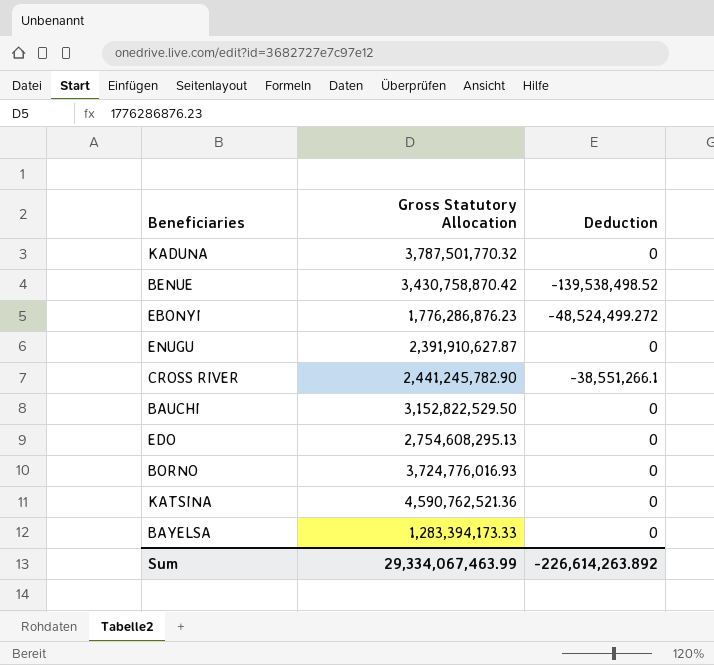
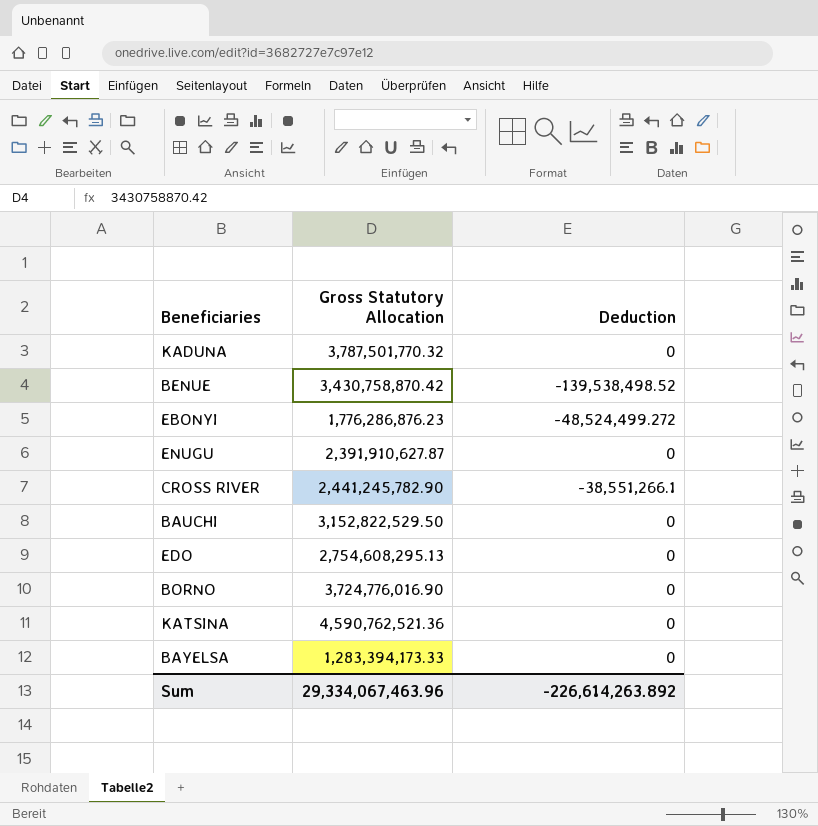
BORNO | Gross Statutory Allocation: 3,724,776,016.93 -> 3,724,776,016.90
Sum | Gross Statutory Allocation: 29,334,067,463.99 -> 29,334,067,463.96

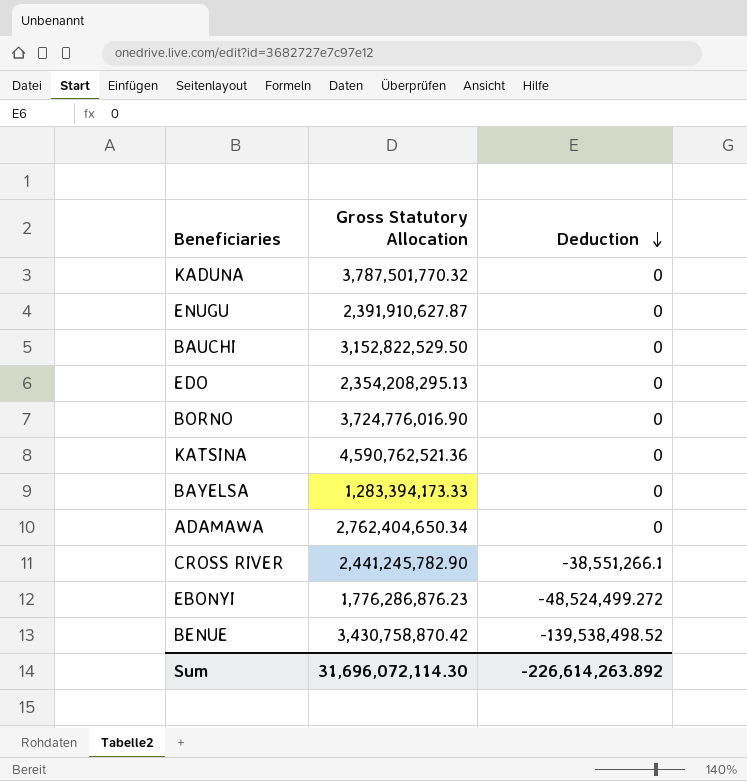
row order: none -> Deduction descending
EDO | Gross Statutory Allocation: 2,754,608,295.13 -> 2,354,208,295.13
row ADAMAWA: none -> 2,762,404,650.34 | 0
Sum | Gross Statutory Allocation: 29,334,067,463.96 -> 31,696,072,114.30

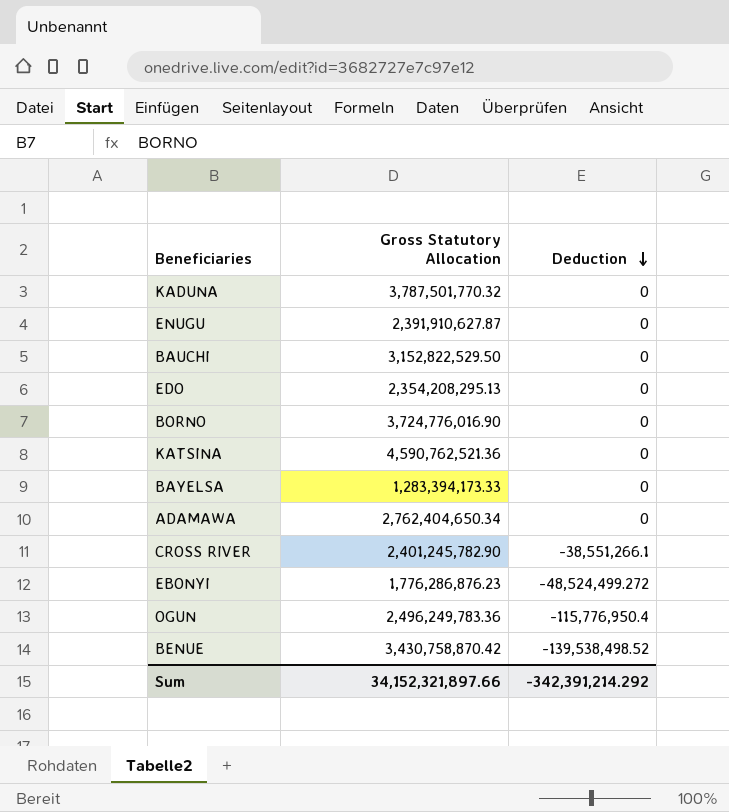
CROSS RIVER | Gross Statutory Allocation: 2,441,245,782.90 -> 2,401,245,782.90
row OGUN: none -> 2,496,249,783.36 | -115,776,950.4
Sum | Gross Statutory Allocation: 31,696,072,114.30 -> 34,152,321,897.66
Sum | Deduction: -226,614,263.892 -> -342,391,214.292

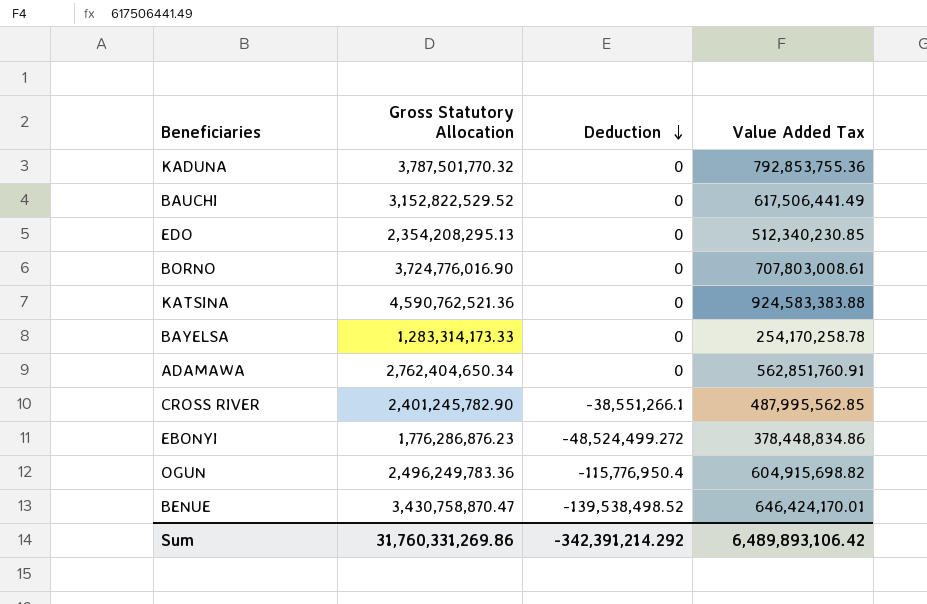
column Value Added Tax | position: none -> 4
row ENUGU: 2,391,910,627.87 | 0 -> none
BAUCHI | Gross Statutory Allocation: 3,152,822,529.50 -> 3,152,822,529.52
BAYELSA | Gross Statutory Allocation: 1,283,394,173.33 -> 1,283,314,173.33
BENUE | Gross Statutory Allocation: 3,430,758,870.42 -> 3,430,758,870.47
Sum | Gross Statutory Allocation: 34,152,321,897.66 -> 31,760,331,269.86

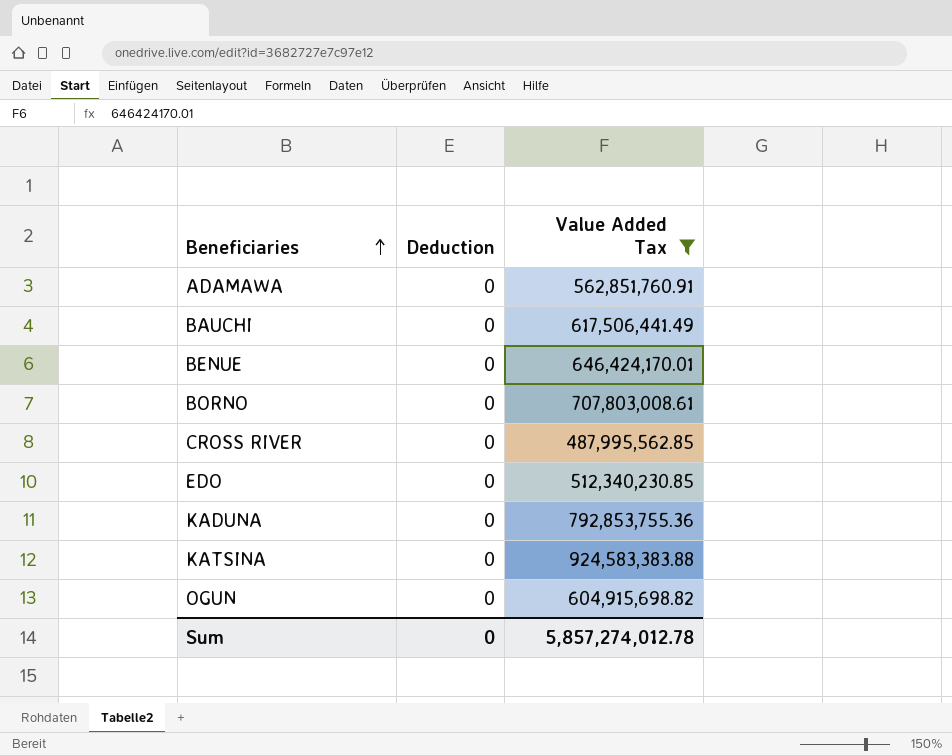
filter: none -> Value Added Tax >= 487,995,562.85
row order: Deduction descending -> Beneficiaries ascending
column Gross Statutory Allocation | position: 2 -> none
BENUE | Deduction: -139,538,498.52 -> 0
CROSS RIVER | Deduction: -38,551,266.1 -> 0
OGUN | Deduction: -115,776,950.4 -> 0
Sum | Deduction: -342,391,214.292 -> 0
Sum | Value Added Tax: 6,489,893,106.42 -> 5,857,274,012.78

